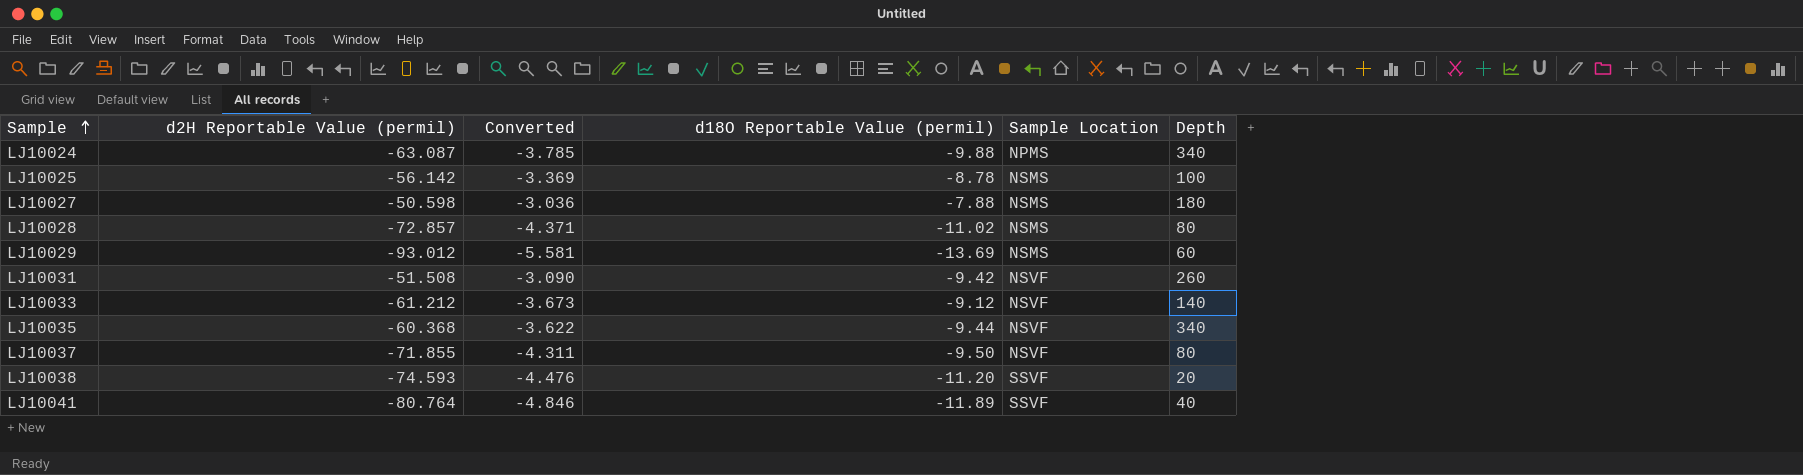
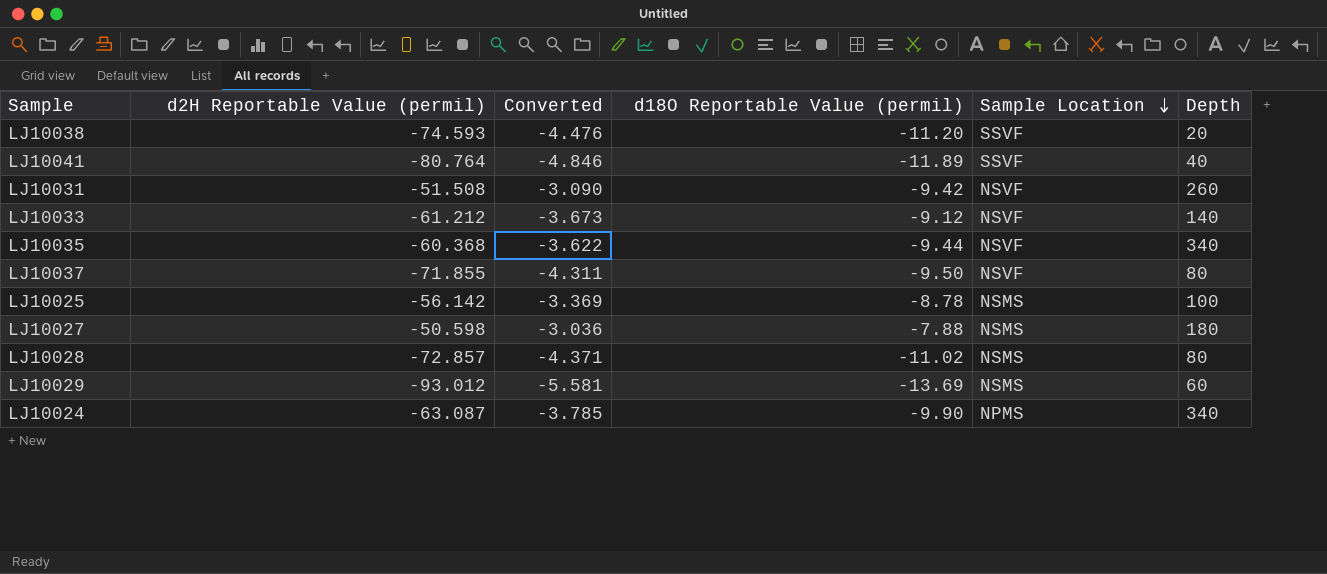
row order: Sample ascending -> Sample Location descending
LJ10024 | d18O Reportable Value (permil): -9.88 -> -9.90

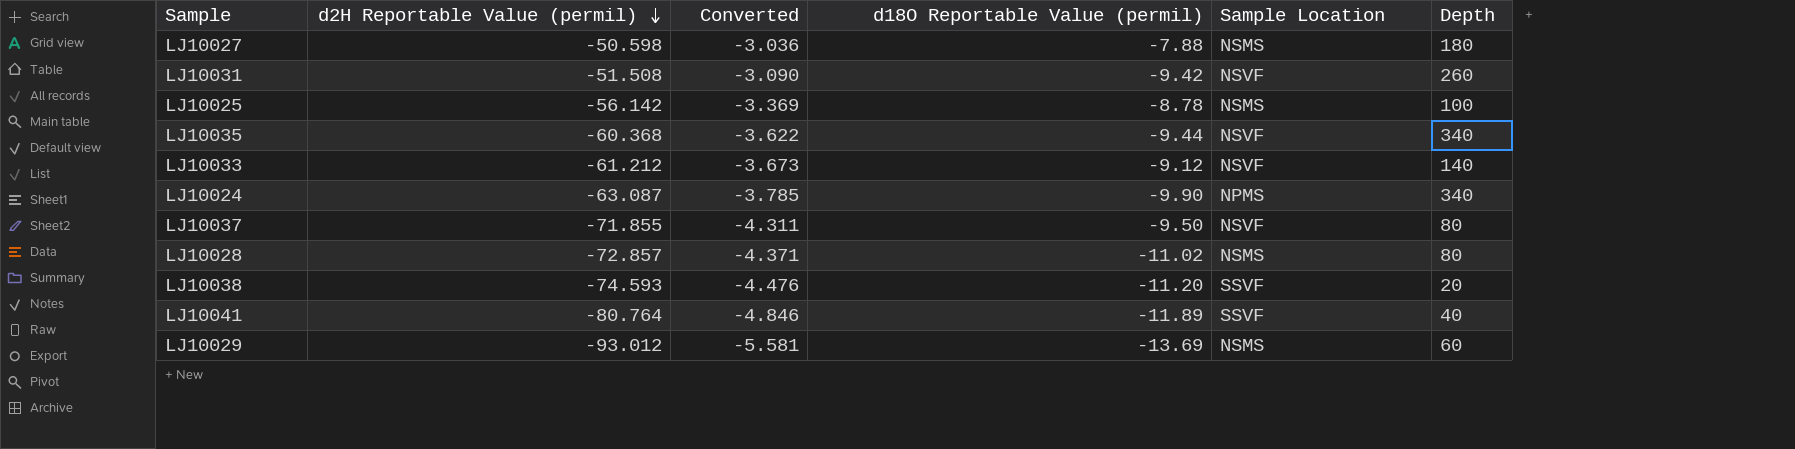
row order: Sample Location descending -> d2H Reportable Value (permil) descending

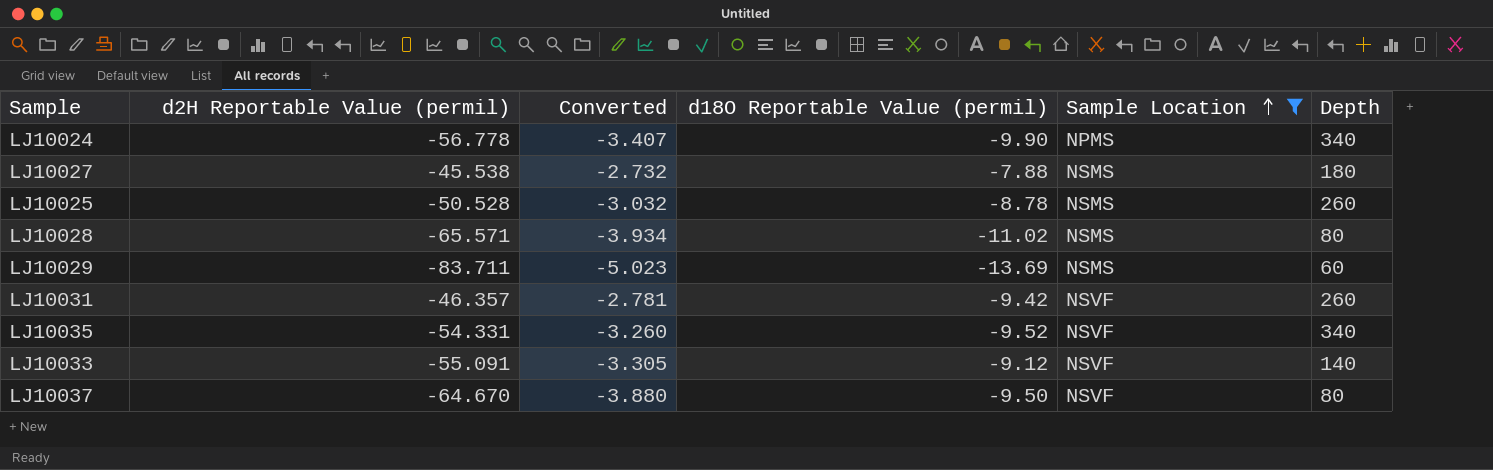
filter: none -> Sample Location != SSVF
row order: d2H Reportable Value (permil) descending -> Sample Location ascending
LJ10024 | d2H Reportable Value (permil): -63.087 -> -56.778
LJ10024 | Converted: -3.785 -> -3.407
LJ10027 | d2H Reportable Value (permil): -50.598 -> -45.538
LJ10027 | Converted: -3.036 -> -2.732
LJ10025 | d2H Reportable Value (permil): -56.142 -> -50.528
LJ10025 | Converted: -3.369 -> -3.032
LJ10025 | Depth: 100 -> 260
LJ10028 | d2H Reportable Value (permil): -72.857 -> -65.571
LJ10028 | Converted: -4.371 -> -3.934
LJ10029 | d2H Reportable Value (permil): -93.012 -> -83.711
LJ10029 | Converted: -5.581 -> -5.023
LJ10031 | d2H Reportable Value (permil): -51.508 -> -46.357
LJ10031 | Converted: -3.090 -> -2.781
LJ10035 | d2H Reportable Value (permil): -60.368 -> -54.331
LJ10035 | Converted: -3.622 -> -3.260
LJ10035 | d18O Reportable Value (permil): -9.44 -> -9.52
LJ10033 | d2H Reportable Value (permil): -61.212 -> -55.091
LJ10033 | Converted: -3.673 -> -3.305
LJ10037 | d2H Reportable Value (permil): -71.855 -> -64.670
LJ10037 | Converted: -4.311 -> -3.880

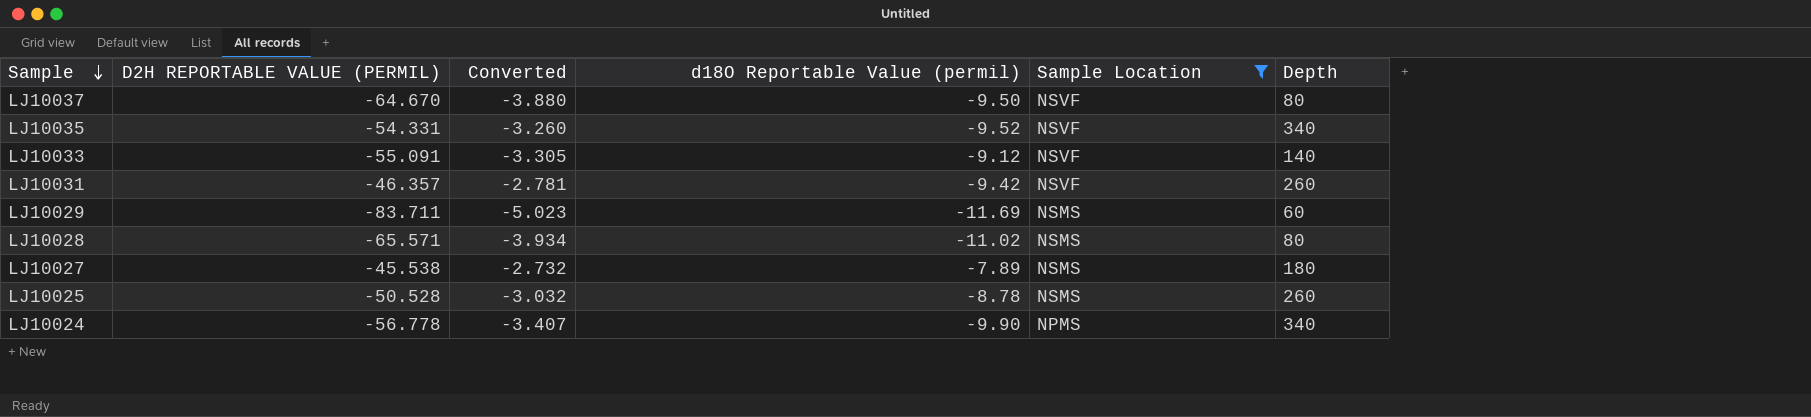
row order: Sample Location ascending -> Sample descending
column name: d2H Reportable Value (permil) -> D2H REPORTABLE VALUE (PERMIL)
LJ10029 | d18O Reportable Value (permil): -13.69 -> -11.69
LJ10027 | d18O Reportable Value (permil): -7.88 -> -7.89

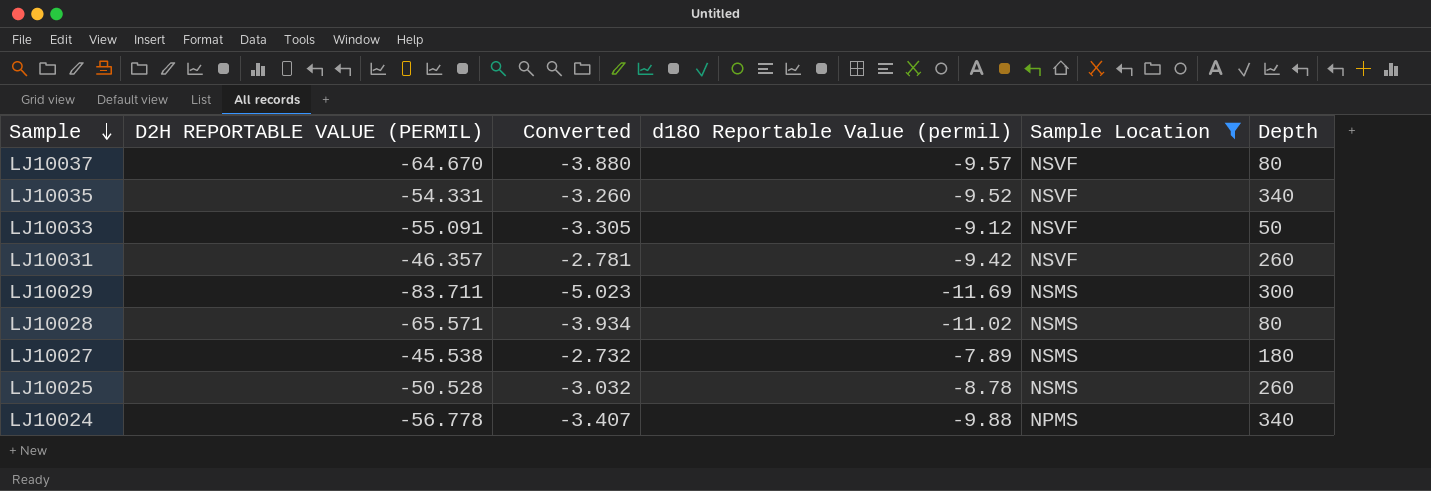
LJ10037 | d18O Reportable Value (permil): -9.50 -> -9.57
LJ10033 | Depth: 140 -> 50
LJ10029 | Depth: 60 -> 300
LJ10024 | d18O Reportable Value (permil): -9.90 -> -9.88

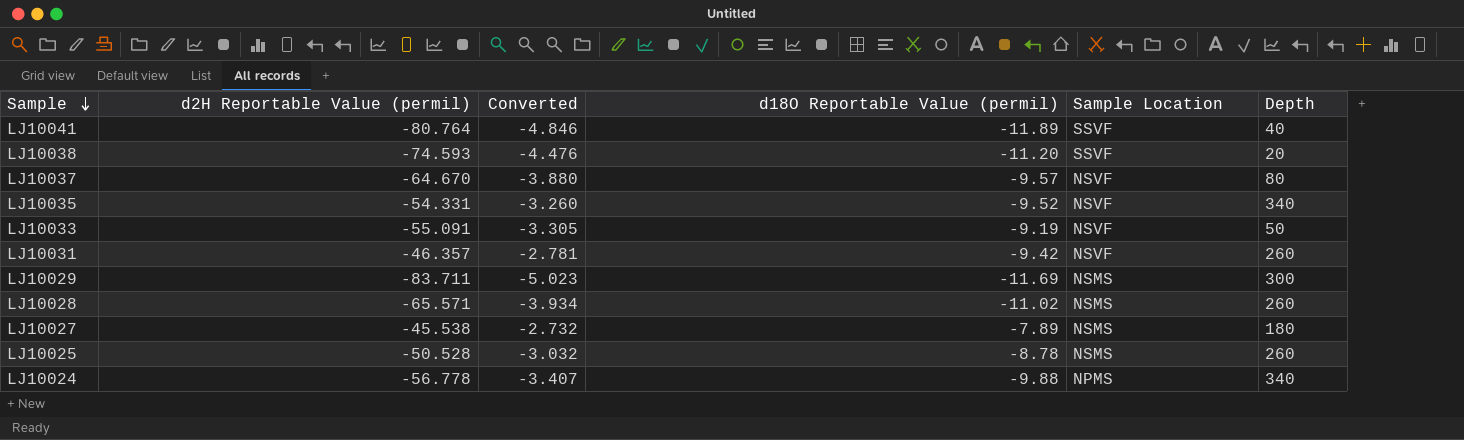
filter: Sample Location != SSVF -> none
column name: D2H REPORTABLE VALUE (PERMIL) -> d2H Reportable Value (permil)
LJ10033 | d18O Reportable Value (permil): -9.12 -> -9.19
LJ10028 | Depth: 80 -> 260

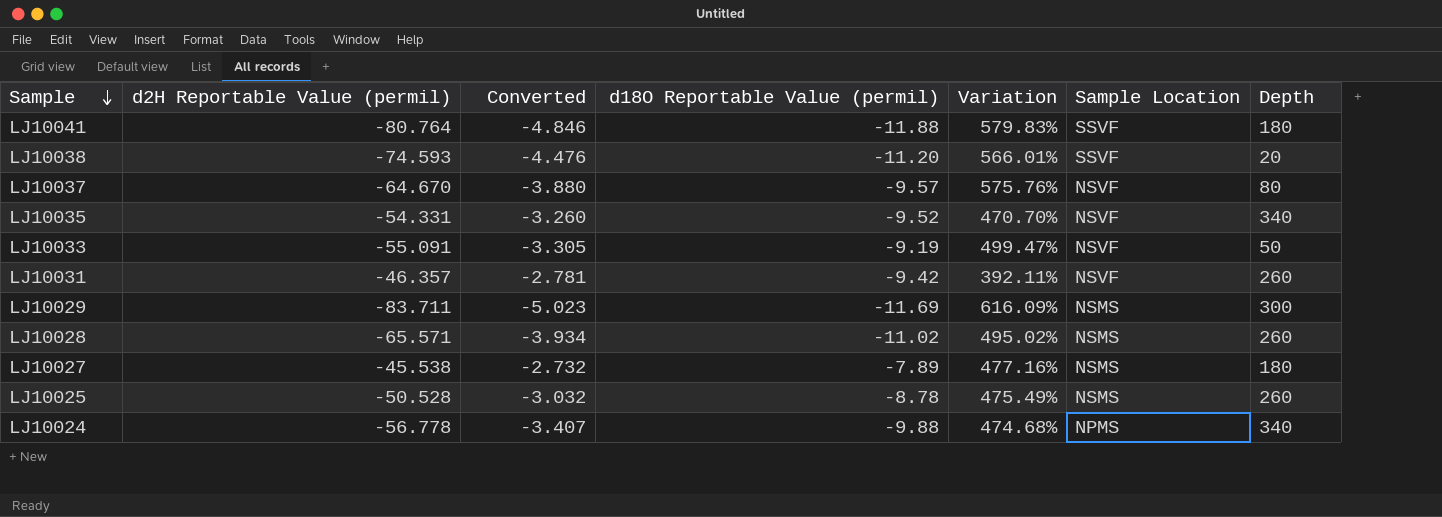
column Variation | formula: none -> ([d2H Reportable Value (permil)] - [d18O Reportable Value (permil)]) / [d18O Reportable Value (permil)]
LJ10041 | d18O Reportable Value (permil): -11.89 -> -11.88
LJ10041 | Depth: 40 -> 180

